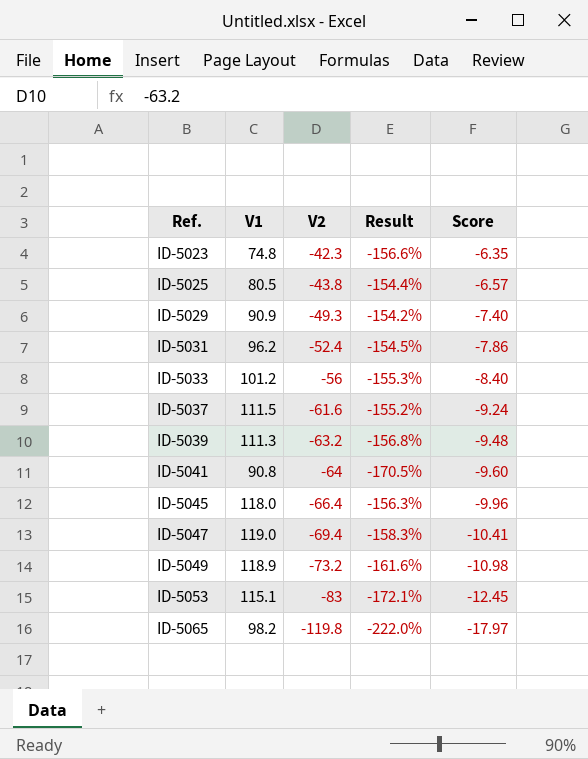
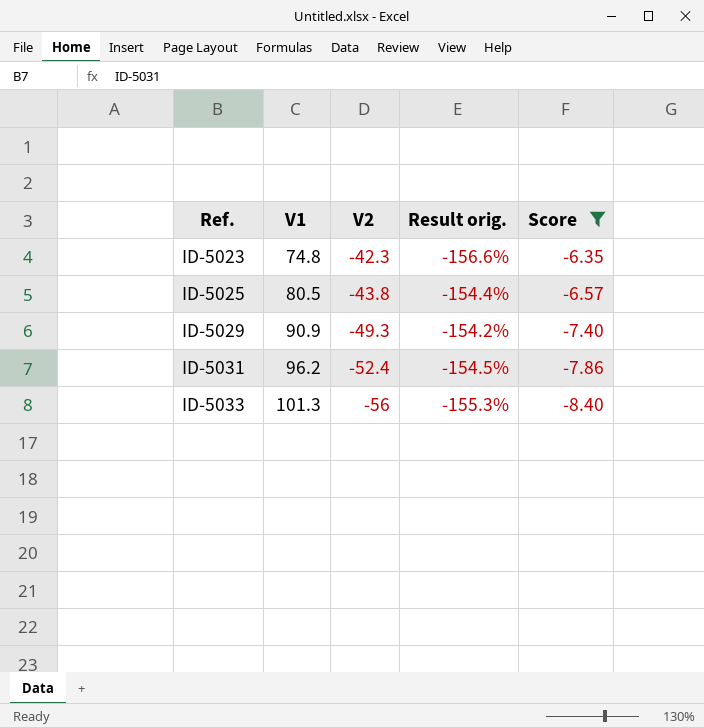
filter: none -> Score >= -8.40
column name: Result -> Result orig.
ID-5033 | V1: 101.2 -> 101.3

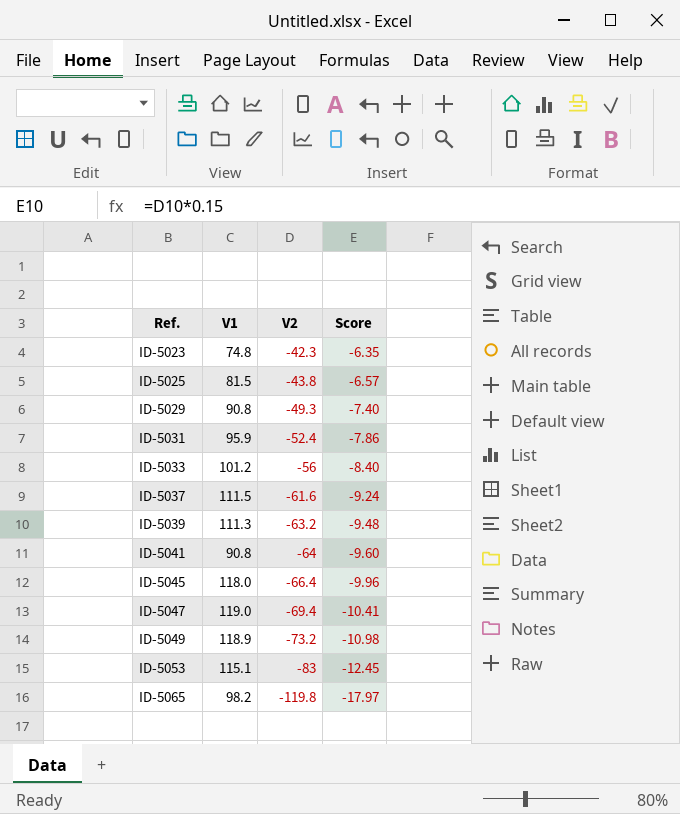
filter: Score >= -8.40 -> none
column Result orig. | formula: ([V2] - [V1]) / [V1] -> none
ID-5025 | V1: 80.5 -> 81.5
ID-5029 | V1: 90.9 -> 90.8
ID-5031 | V1: 96.2 -> 95.9
ID-5033 | V1: 101.3 -> 101.2

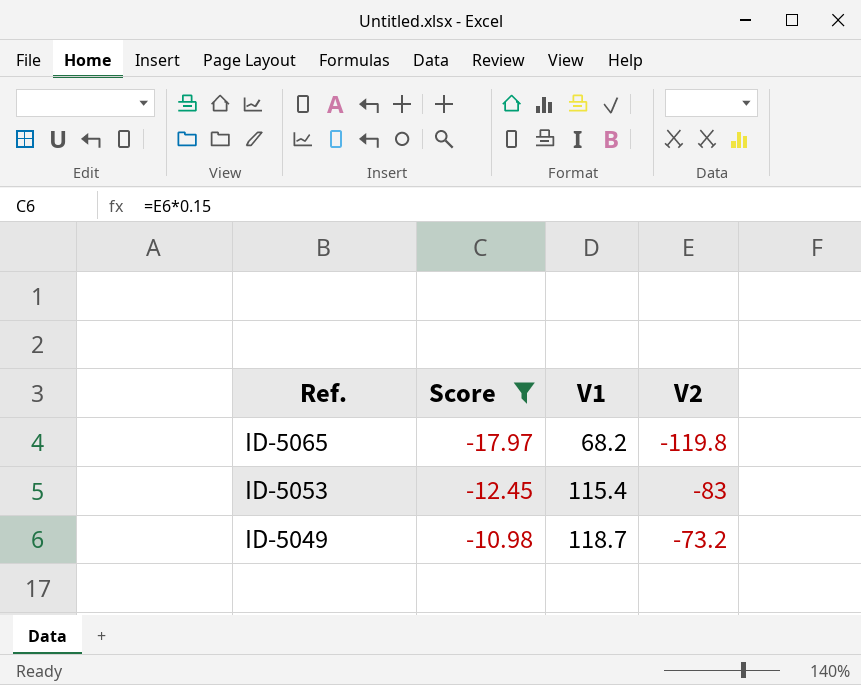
filter: none -> Score <= -10.98
row order: Ref. ascending -> Ref. descending
column Score | position: 4 -> 2
ID-5065 | V1: 98.2 -> 68.2
ID-5053 | V1: 115.1 -> 115.4
ID-5049 | V1: 118.9 -> 118.7

